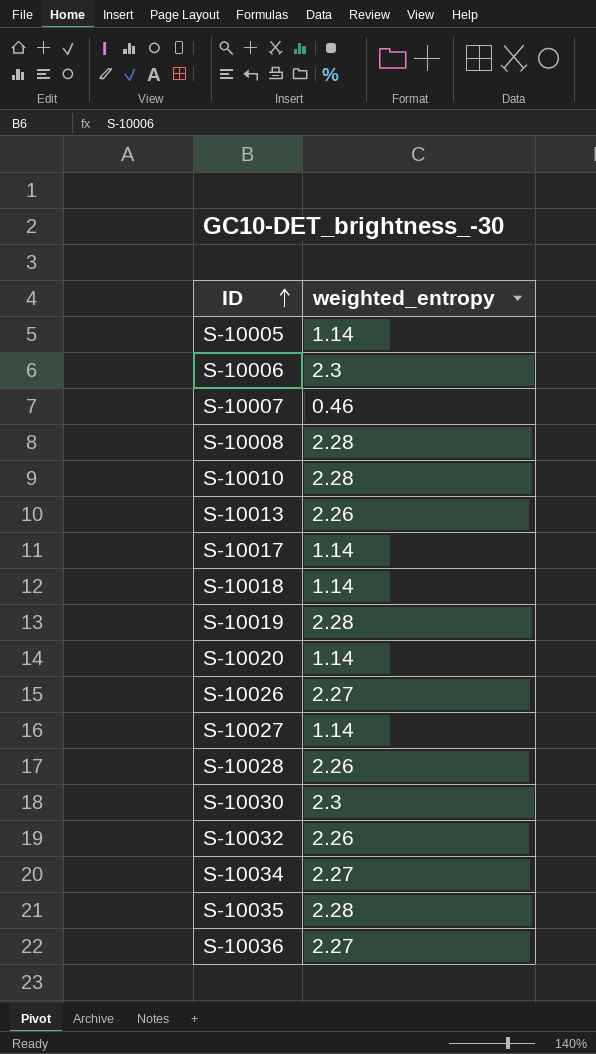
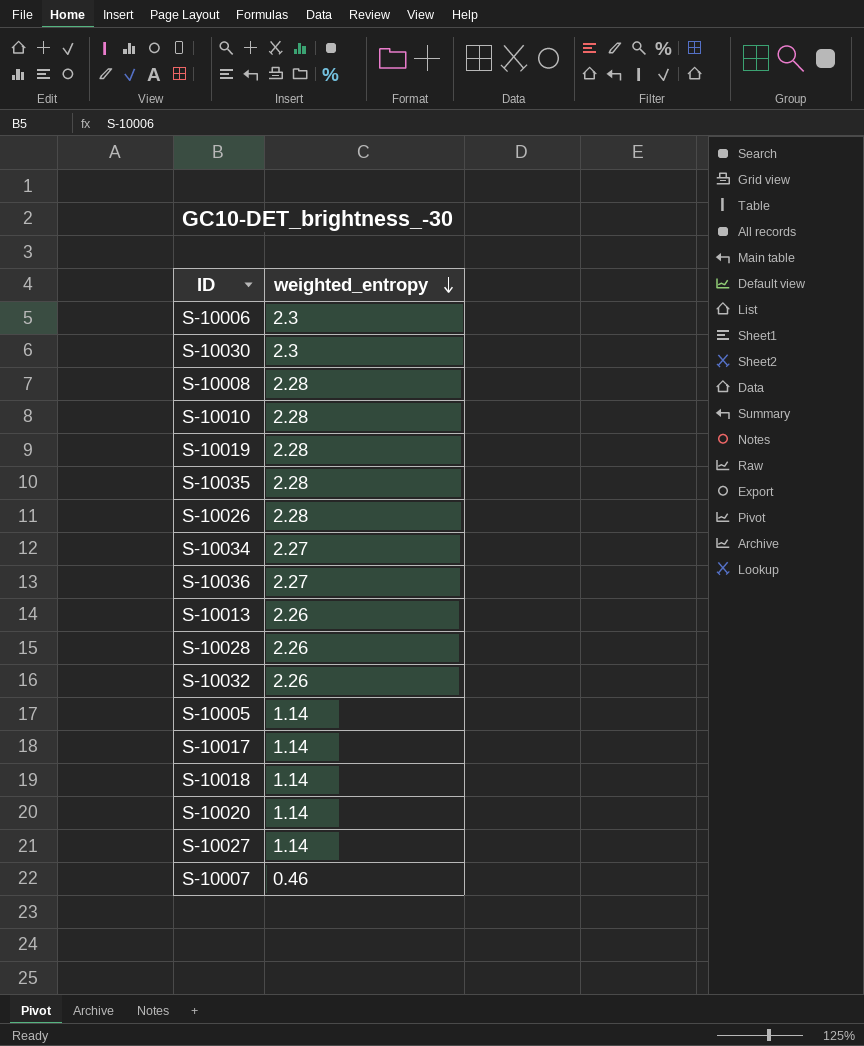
row order: ID ascending -> weighted_entropy descending
S-10026 | weighted_entropy: 2.27 -> 2.28

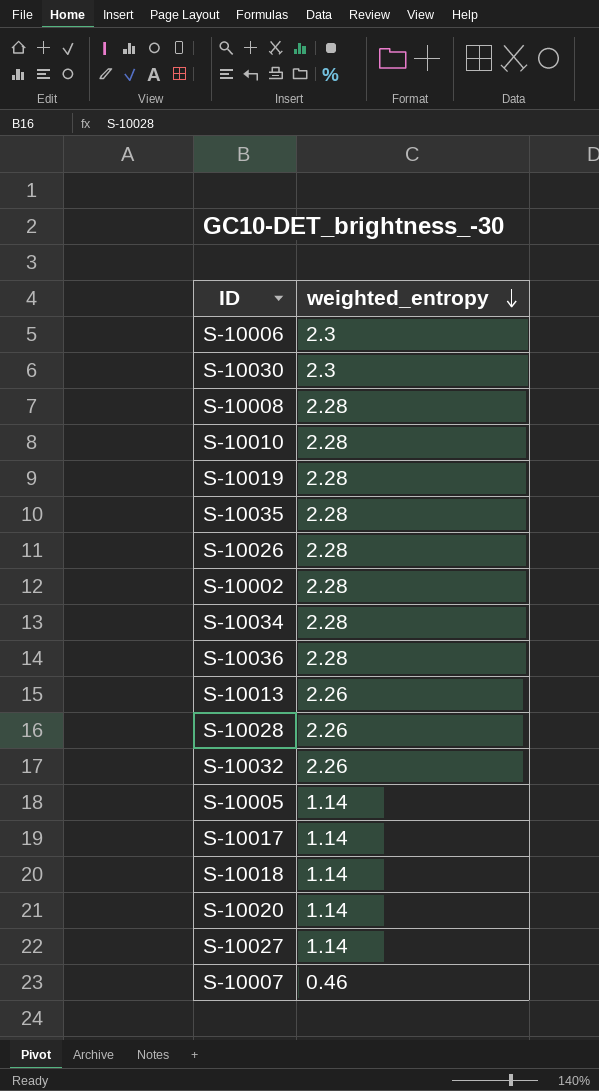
row S-10002: none -> 2.28
S-10034 | weighted_entropy: 2.27 -> 2.28
S-10036 | weighted_entropy: 2.27 -> 2.28

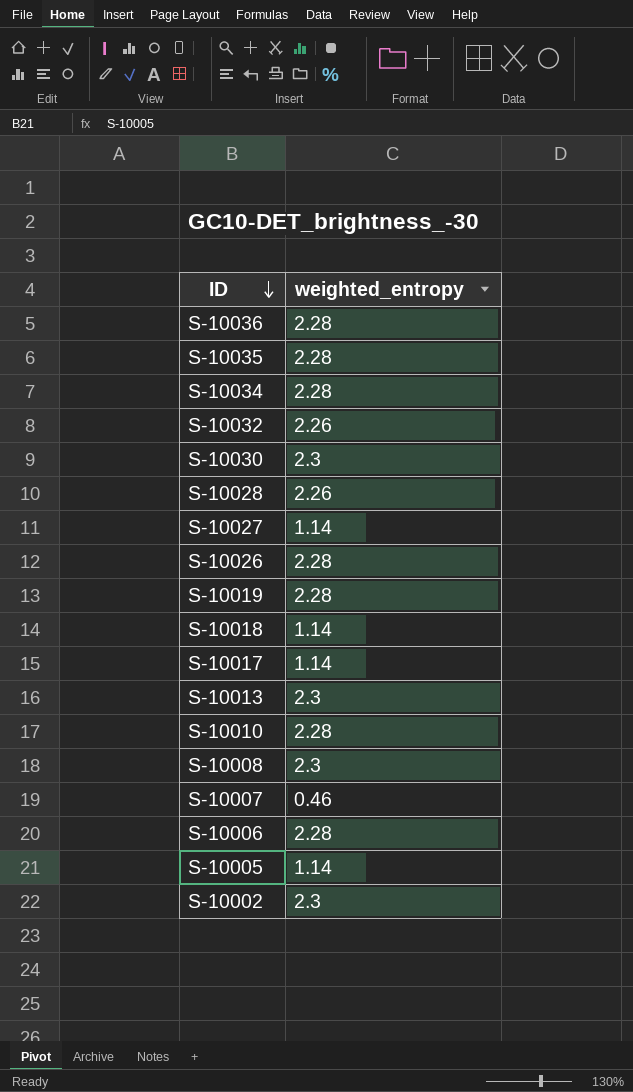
row order: weighted_entropy descending -> ID descending
row S-10020: 1.14 -> none
S-10013 | weighted_entropy: 2.26 -> 2.3
S-10008 | weighted_entropy: 2.28 -> 2.3
S-10006 | weighted_entropy: 2.3 -> 2.28
S-10002 | weighted_entropy: 2.28 -> 2.3

